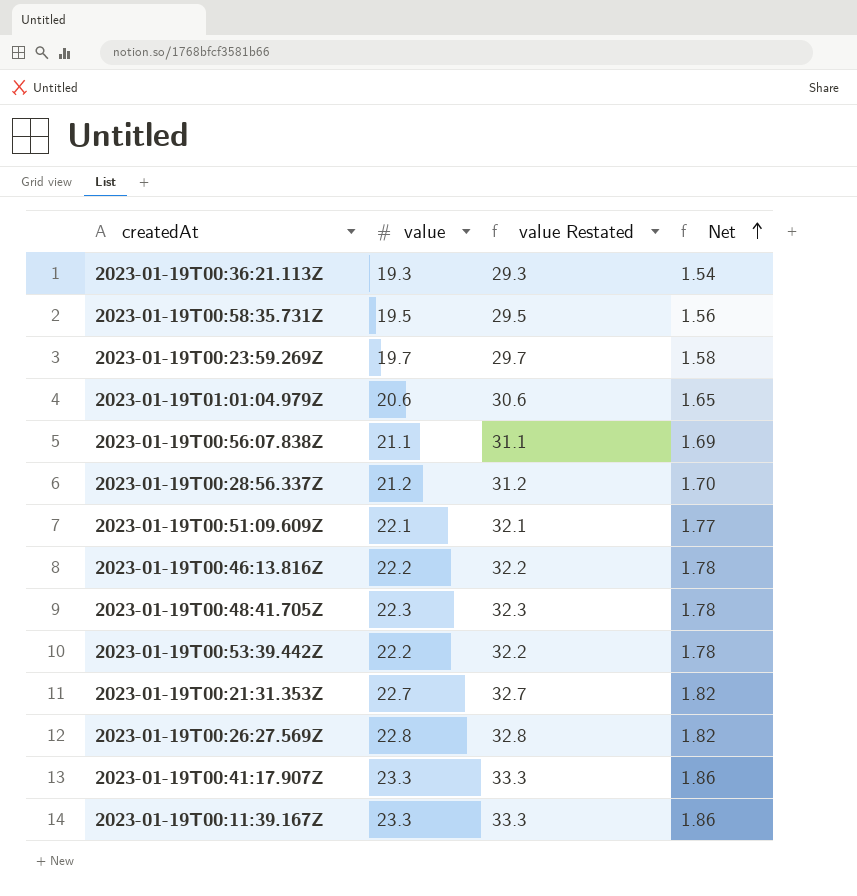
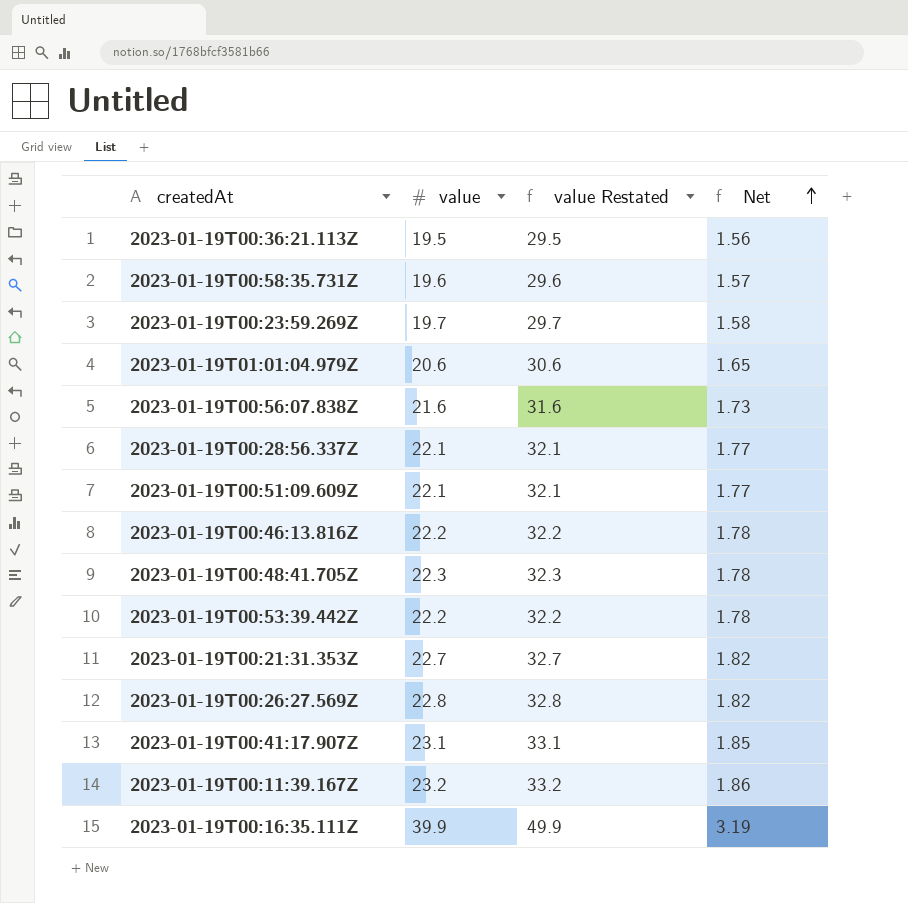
2023-01-19T00:36:21.113Z | value: 19.3 -> 19.5
2023-01-19T00:36:21.113Z | value Restated: 29.3 -> 29.5
2023-01-19T00:36:21.113Z | Net: 1.54 -> 1.56
2023-01-19T00:58:35.731Z | value: 19.5 -> 19.6
2023-01-19T00:58:35.731Z | value Restated: 29.5 -> 29.6
2023-01-19T00:58:35.731Z | Net: 1.56 -> 1.57
2023-01-19T00:56:07.838Z | value: 21.1 -> 21.6
2023-01-19T00:56:07.838Z | value Restated: 31.1 -> 31.6
2023-01-19T00:56:07.838Z | Net: 1.69 -> 1.73
2023-01-19T00:28:56.337Z | value: 21.2 -> 22.1
2023-01-19T00:28:56.337Z | value Restated: 31.2 -> 32.1
2023-01-19T00:28:56.337Z | Net: 1.70 -> 1.77
2023-01-19T00:41:17.907Z | value: 23.3 -> 23.1
2023-01-19T00:41:17.907Z | value Restated: 33.3 -> 33.1
2023-01-19T00:41:17.907Z | Net: 1.86 -> 1.85
2023-01-19T00:11:39.167Z | value: 23.3 -> 23.2
2023-01-19T00:11:39.167Z | value Restated: 33.3 -> 33.2
row 2023-01-19T00:16:35.111Z: none -> 39.9 | 49.9 | 3.19

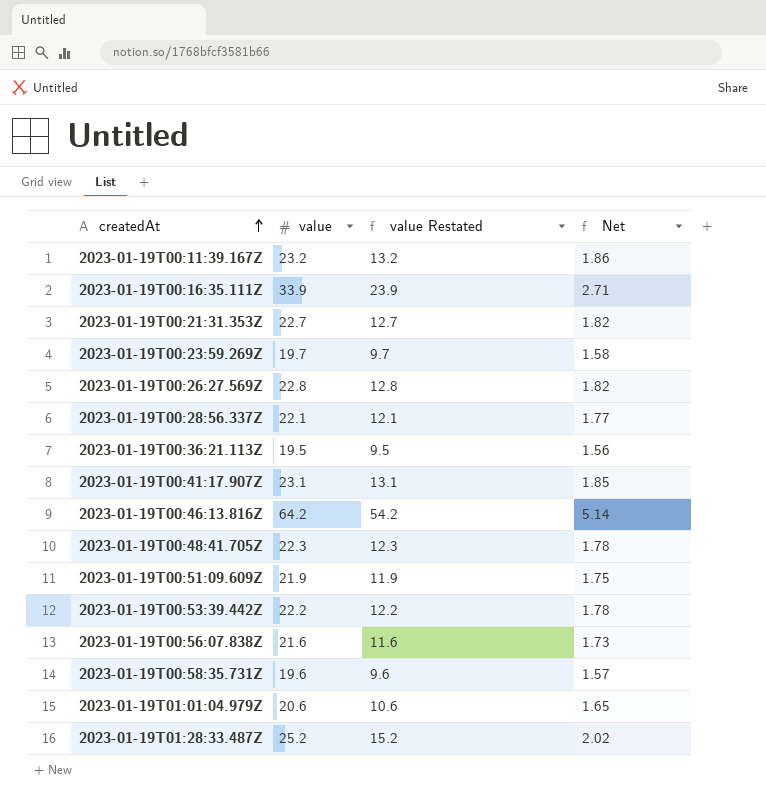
row order: Net ascending -> createdAt ascending
column value Restated | formula: [value] + 10 -> [value] - 10
2023-01-19T00:16:35.111Z | value: 39.9 -> 33.9
2023-01-19T00:16:35.111Z | Net: 3.19 -> 2.71
2023-01-19T00:46:13.816Z | value: 22.2 -> 64.2
2023-01-19T00:46:13.816Z | Net: 1.78 -> 5.14
2023-01-19T00:51:09.609Z | value: 22.1 -> 21.9
2023-01-19T00:51:09.609Z | Net: 1.77 -> 1.75
row 2023-01-19T01:28:33.487Z: none -> 25.2 | 15.2 | 2.02

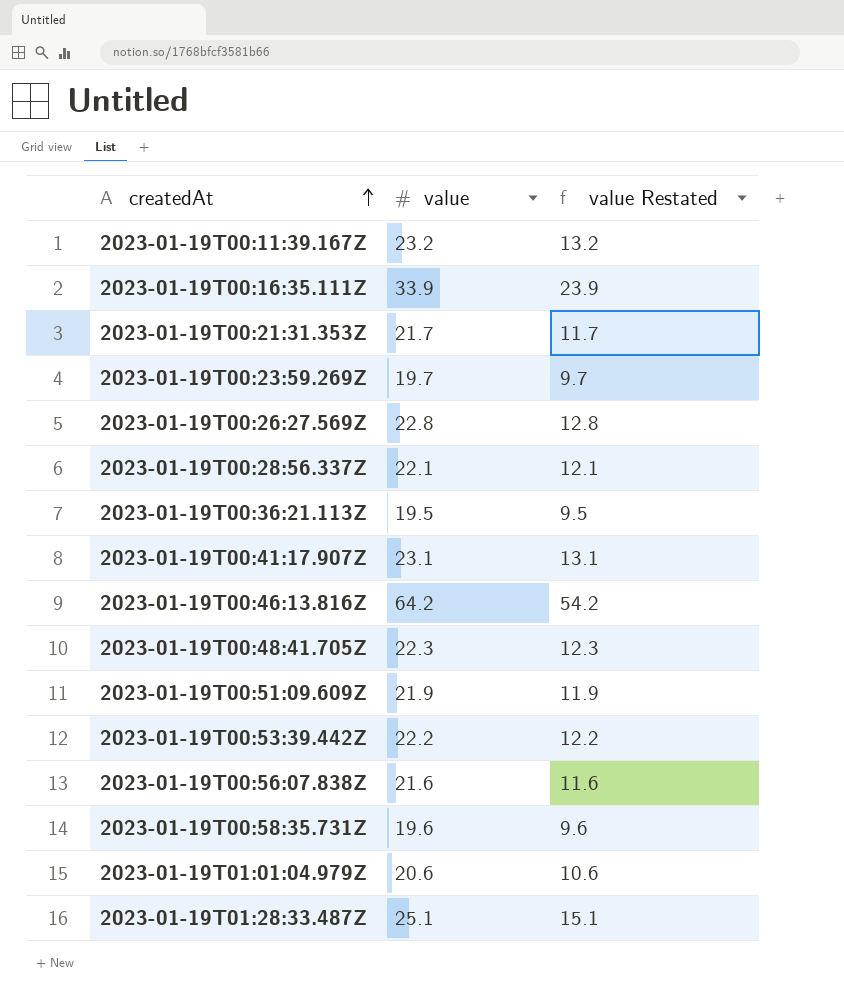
column Net | formula: [value] * 0.08 -> none
2023-01-19T00:21:31.353Z | value: 22.7 -> 21.7
2023-01-19T00:21:31.353Z | value Restated: 12.7 -> 11.7
2023-01-19T01:28:33.487Z | value: 25.2 -> 25.1
2023-01-19T01:28:33.487Z | value Restated: 15.2 -> 15.1

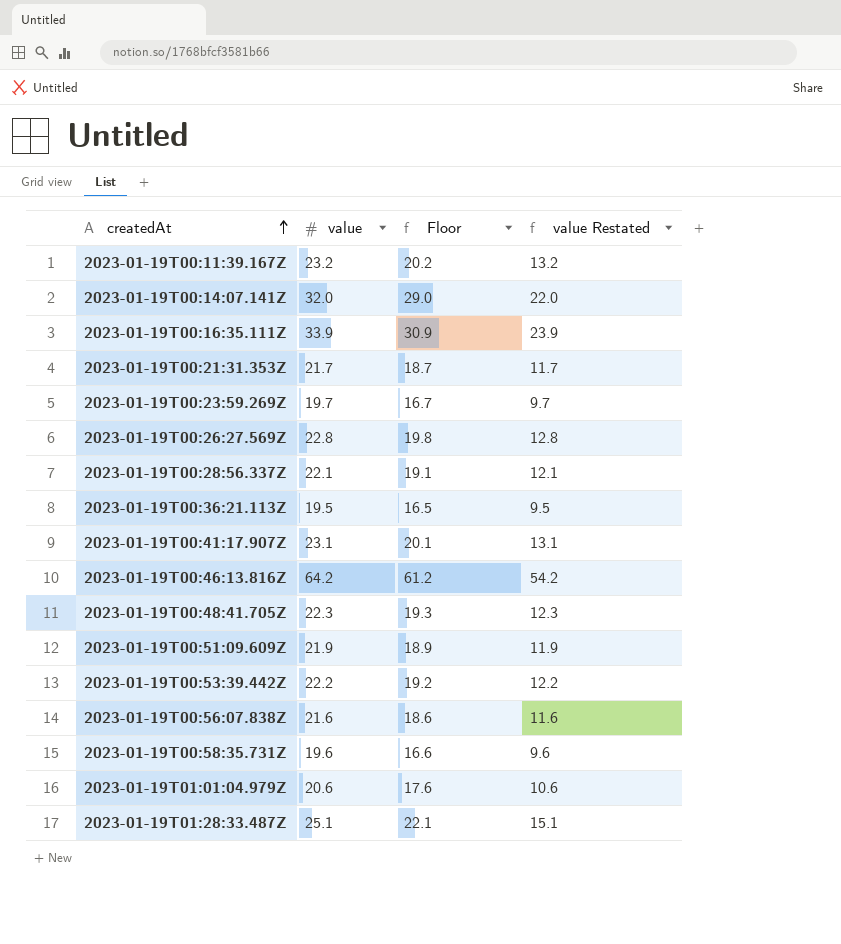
column Floor | formula: none -> [value] - 3
row 2023-01-19T00:14:07.141Z: none -> 32.0 | 29.0 | 22.0

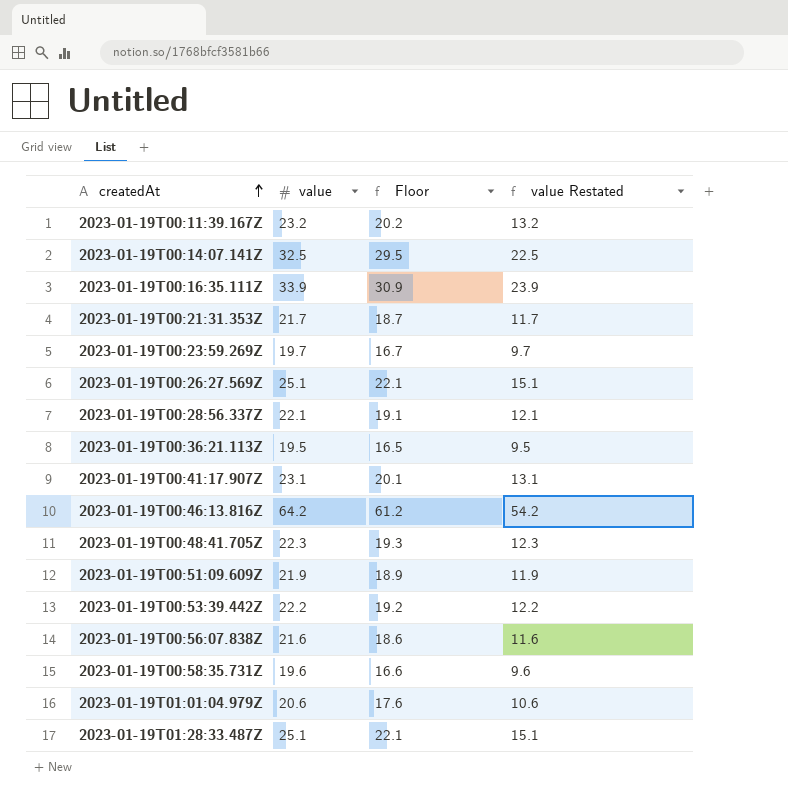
2023-01-19T00:14:07.141Z | value: 32.0 -> 32.5
2023-01-19T00:14:07.141Z | Floor: 29.0 -> 29.5
2023-01-19T00:14:07.141Z | value Restated: 22.0 -> 22.5
2023-01-19T00:26:27.569Z | value: 22.8 -> 25.1
2023-01-19T00:26:27.569Z | Floor: 19.8 -> 22.1
2023-01-19T00:26:27.569Z | value Restated: 12.8 -> 15.1

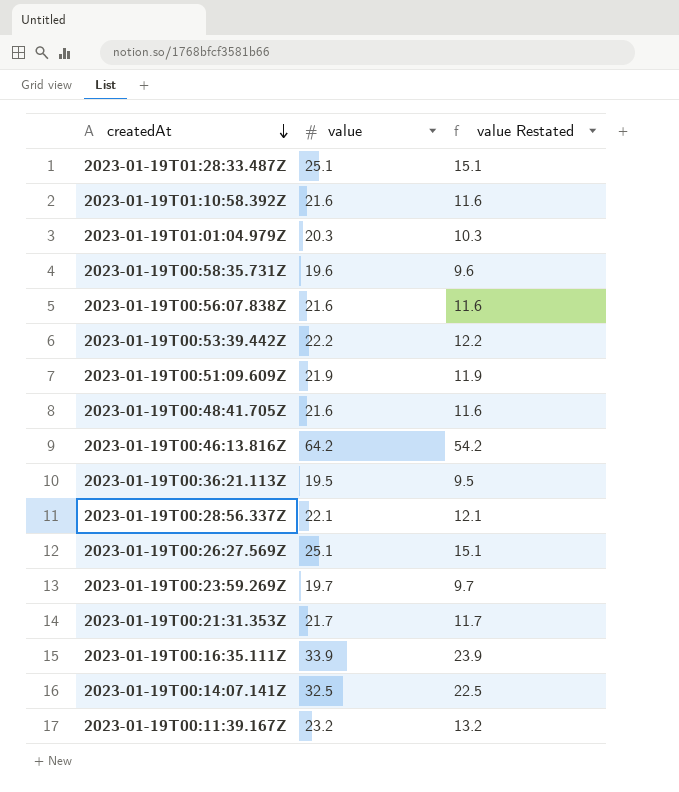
row order: createdAt ascending -> createdAt descending
column Floor | formula: [value] - 3 -> none
row 2023-01-19T00:41:17.907Z: 23.1 | 20.1 | 13.1 -> none
row 2023-01-19T01:10:58.392Z: none -> 21.6 | 11.6
2023-01-19T01:01:04.979Z | value: 20.6 -> 20.3
2023-01-19T01:01:04.979Z | value Restated: 10.6 -> 10.3
2023-01-19T00:48:41.705Z | value: 22.3 -> 21.6
2023-01-19T00:48:41.705Z | value Restated: 12.3 -> 11.6

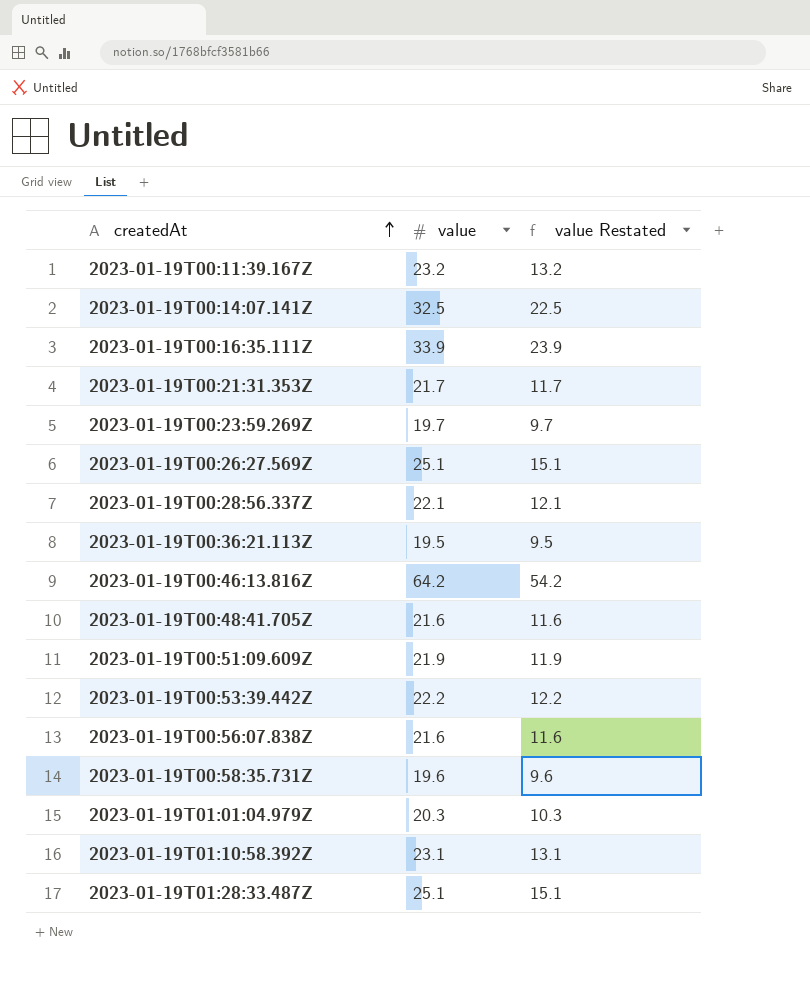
row order: createdAt descending -> createdAt ascending
2023-01-19T01:10:58.392Z | value: 21.6 -> 23.1
2023-01-19T01:10:58.392Z | value Restated: 11.6 -> 13.1

